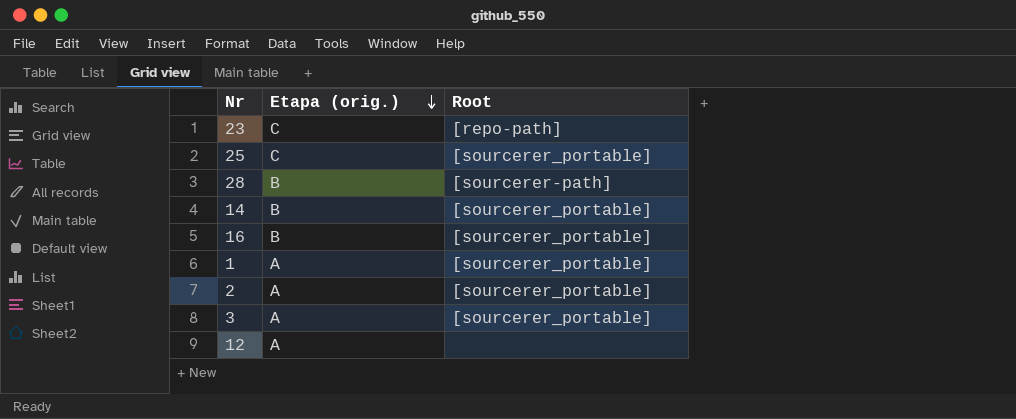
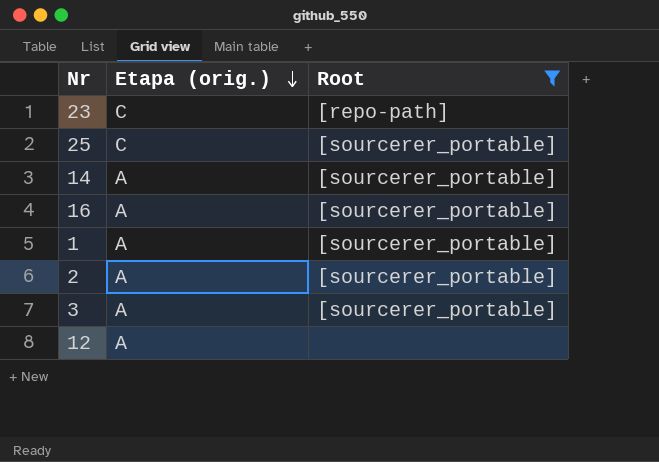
filter: none -> Root != [sourcerer-path]
14 | Etapa (orig.): B -> A
16 | Etapa (orig.): B -> A

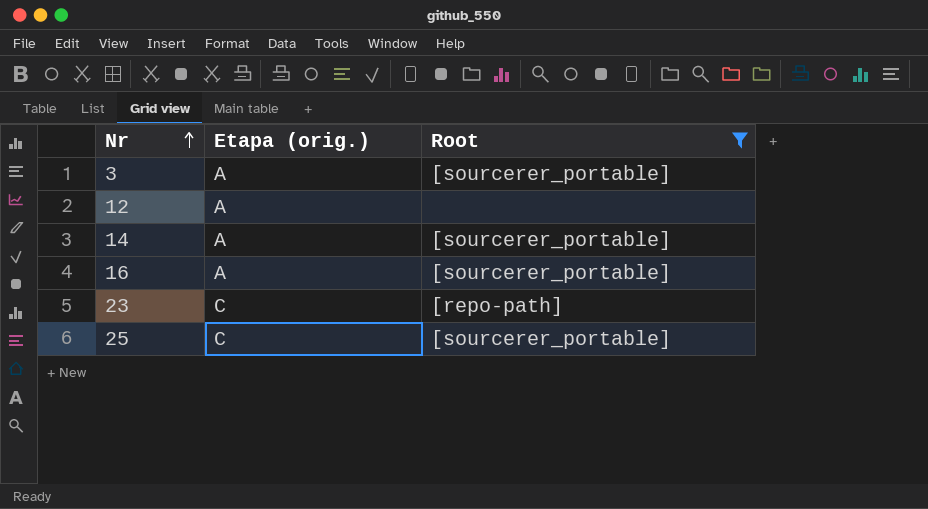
row order: Etapa (orig.) descending -> Nr ascending
row 1: A | [sourcerer_portable] -> none
row 2: A | [sourcerer_portable] -> none

